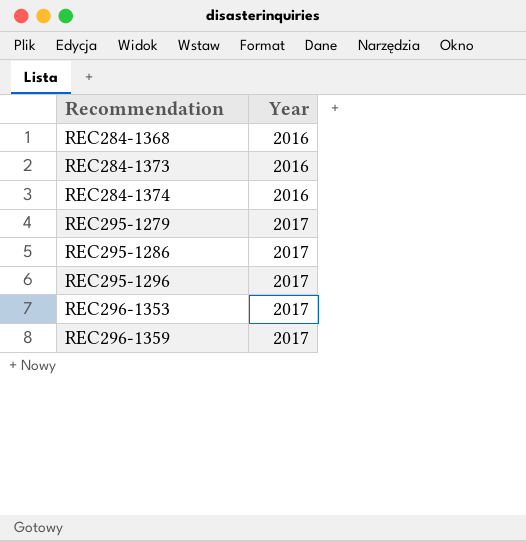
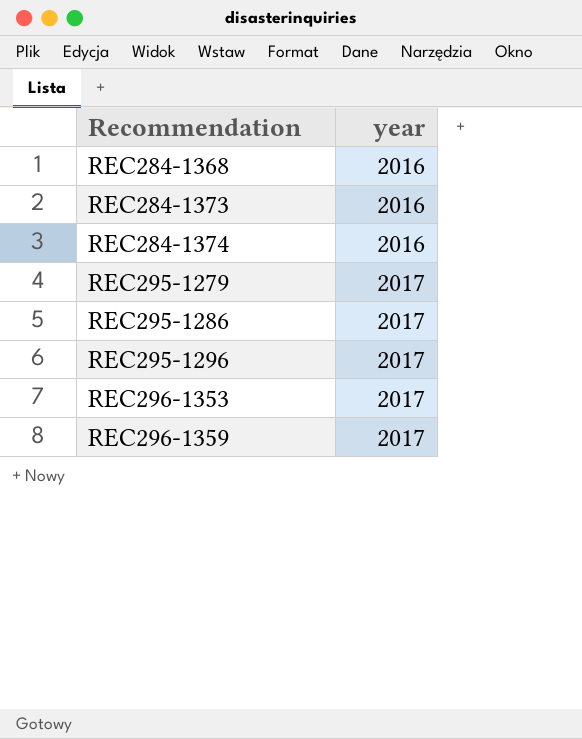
column name: Year -> year

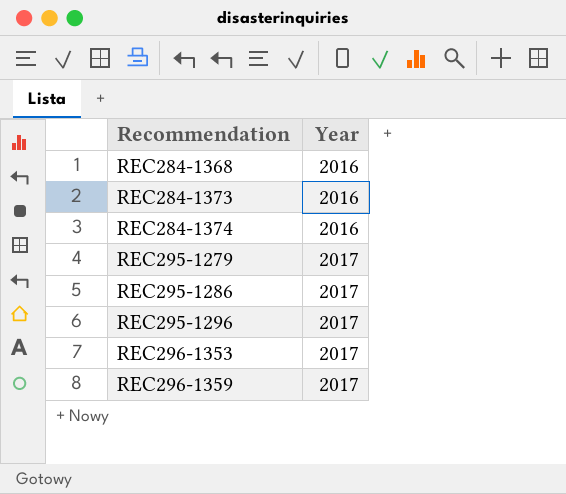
column name: year -> Year

